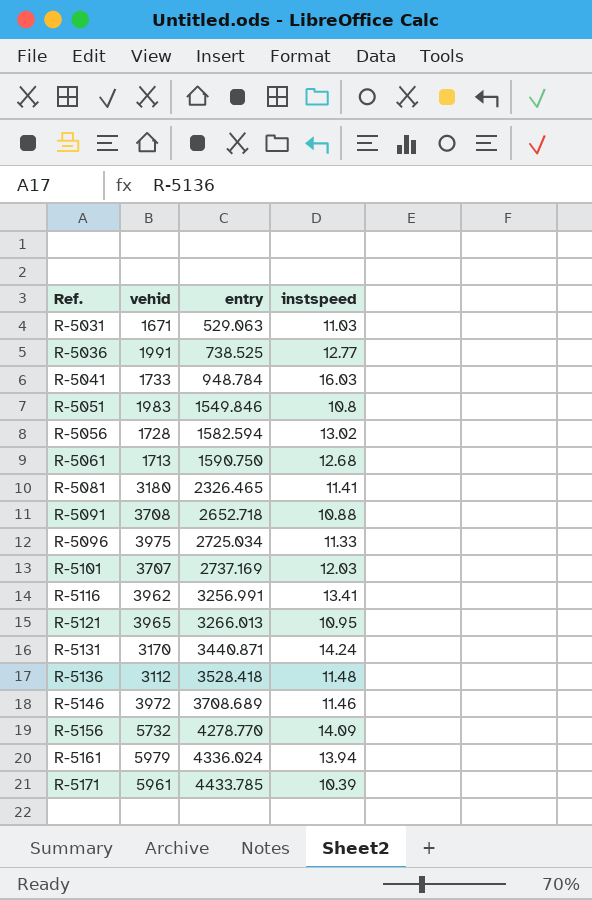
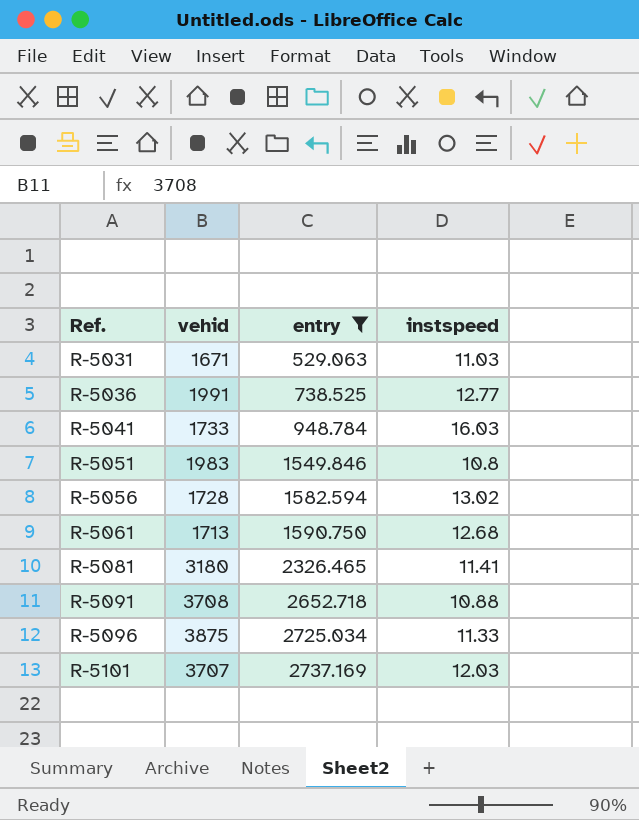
filter: none -> entry <= 2737.169
R-5096 | vehid: 3975 -> 3875

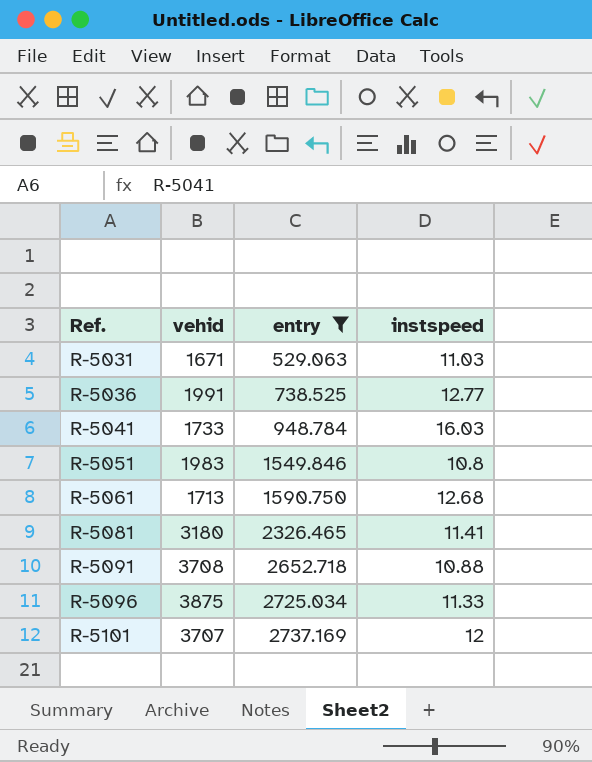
row R-5056: 1728 | 1582.594 | 13.02 -> none
R-5101 | instspeed: 12.03 -> 12

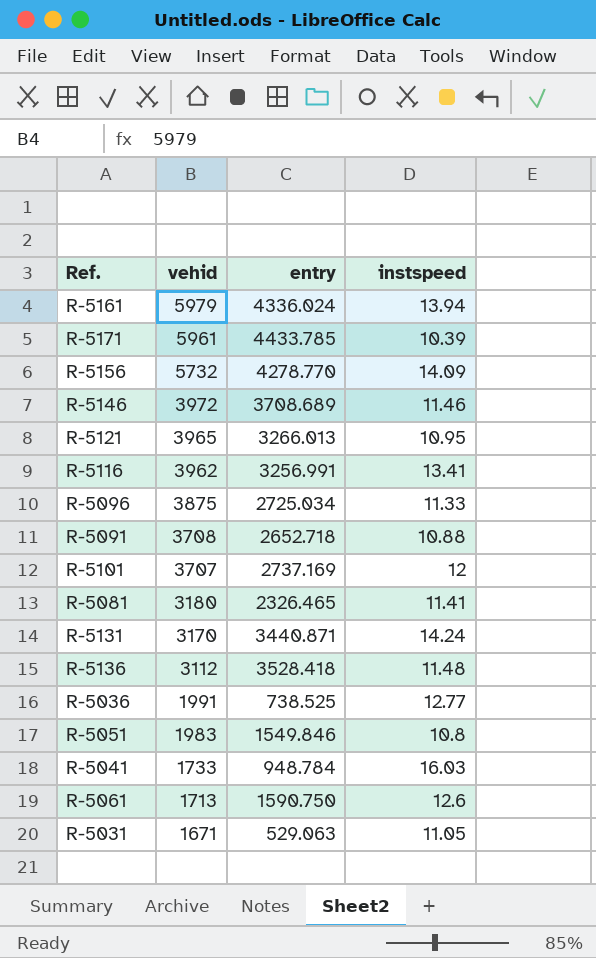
filter: entry <= 2737.169 -> none
row order: Ref. ascending -> vehid descending
R-5061 | instspeed: 12.68 -> 12.6
R-5031 | instspeed: 11.03 -> 11.05

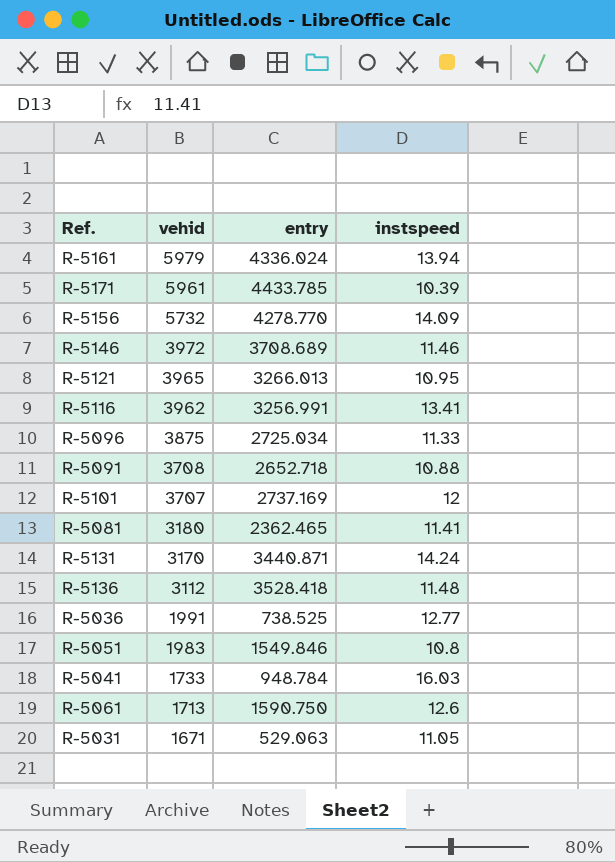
R-5081 | entry: 2326.465 -> 2362.465

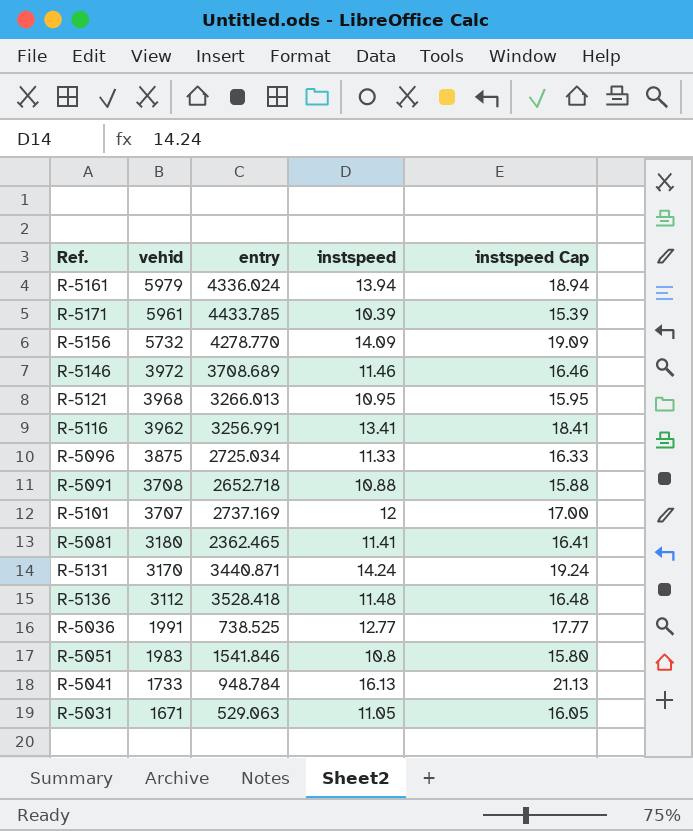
column instspeed Cap | formula: none -> [instspeed] + 5
row R-5061: 1713 | 1590.750 | 12.6 -> none
R-5121 | vehid: 3965 -> 3968
R-5051 | entry: 1549.846 -> 1541.846
R-5041 | instspeed: 16.03 -> 16.13

